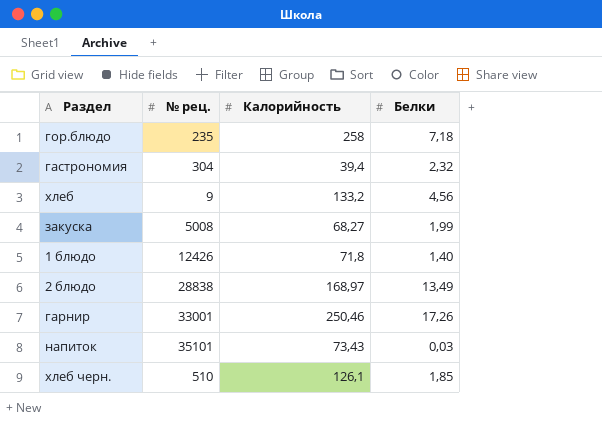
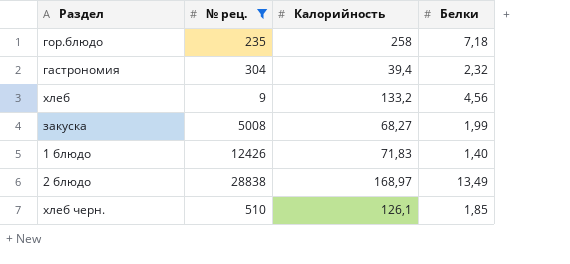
filter: none -> № рец. <= 28838
1 блюдо | Калорийность: 71,8 -> 71,83

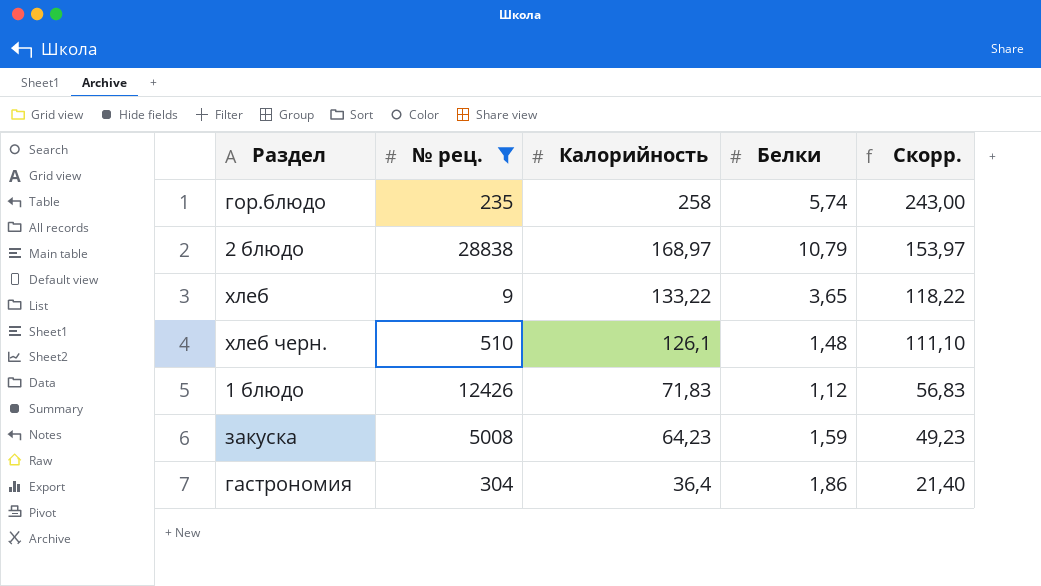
row order: none -> Калорийность descending
column Скорр. | formula: none -> [Калорийность] - 15
гор.блюдо | Белки: 7,18 -> 5,74
2 блюдо | Белки: 13,49 -> 10,79
хлеб | Калорийность: 133,2 -> 133,22
хлеб | Белки: 4,56 -> 3,65
хлеб черн. | Белки: 1,85 -> 1,48
1 блюдо | Белки: 1,40 -> 1,12
закуска | Калорийность: 68,27 -> 64,23
закуска | Белки: 1,99 -> 1,59
гастрономия | Калорийность: 39,4 -> 36,4
гастрономия | Белки: 2,32 -> 1,86

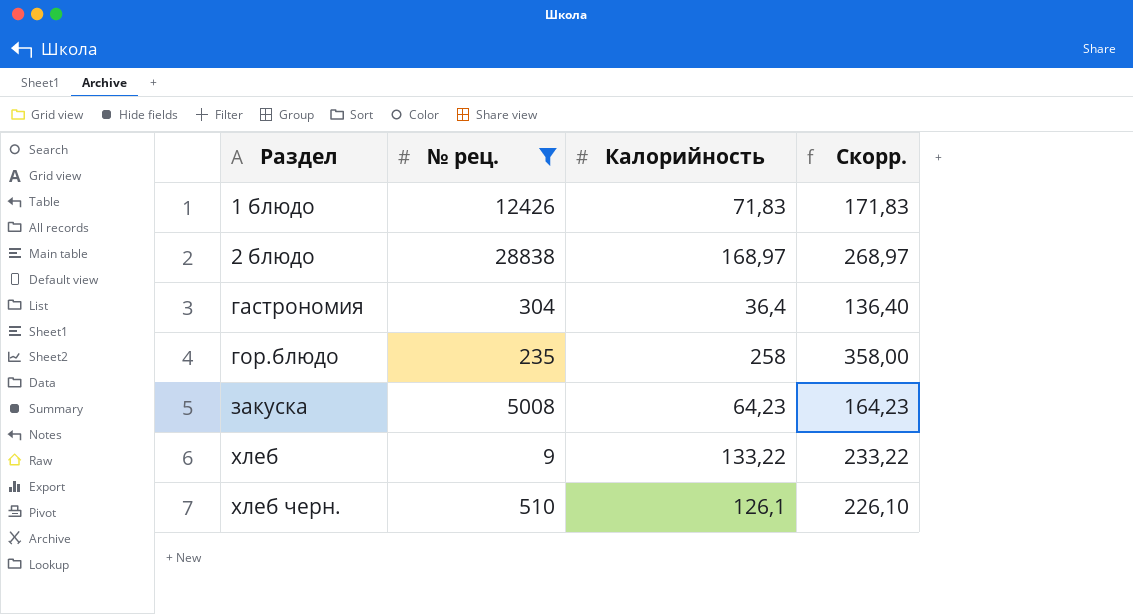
row order: Калорийность descending -> Раздел ascending
column Белки | position: 4 -> none
column Скорр. | formula: [Калорийность] - 15 -> [Калорийность] + 100

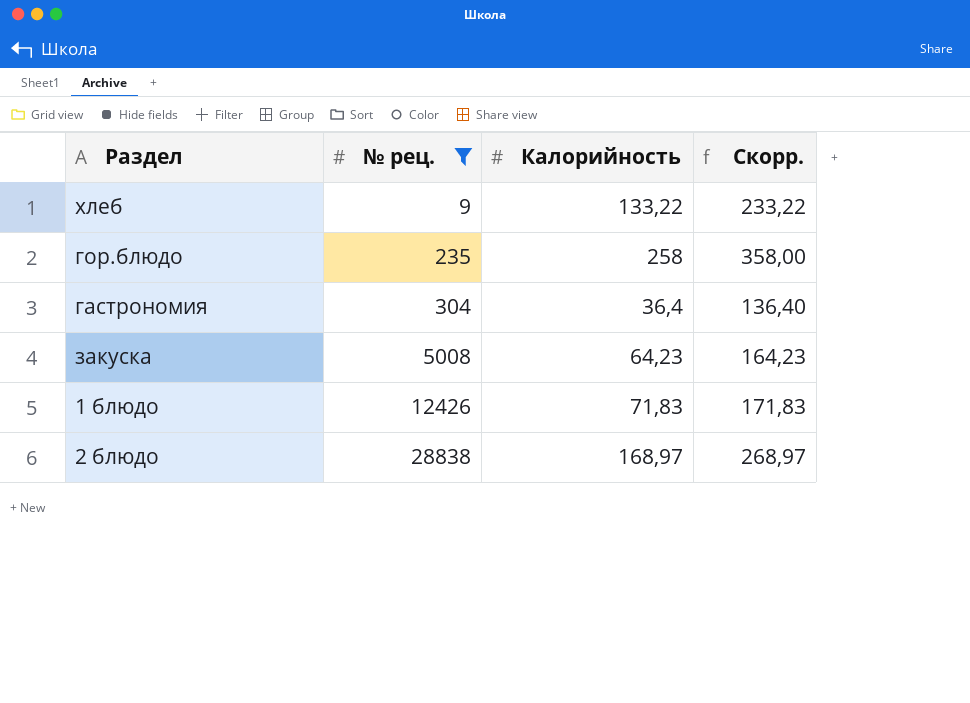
row order: Раздел ascending -> № рец. ascending
row хлеб черн.: 510 | 126,1 | 226,10 -> none

